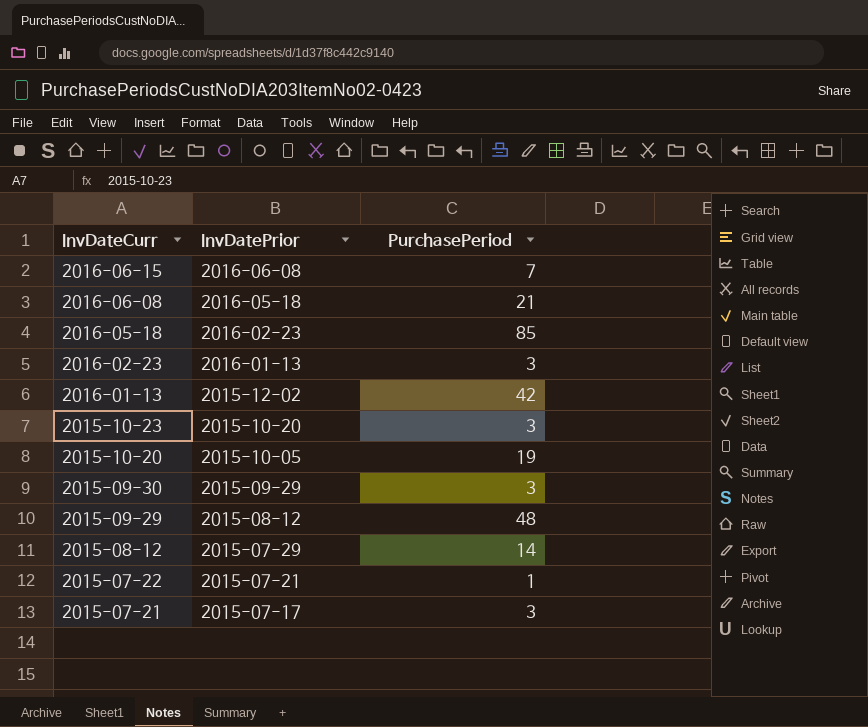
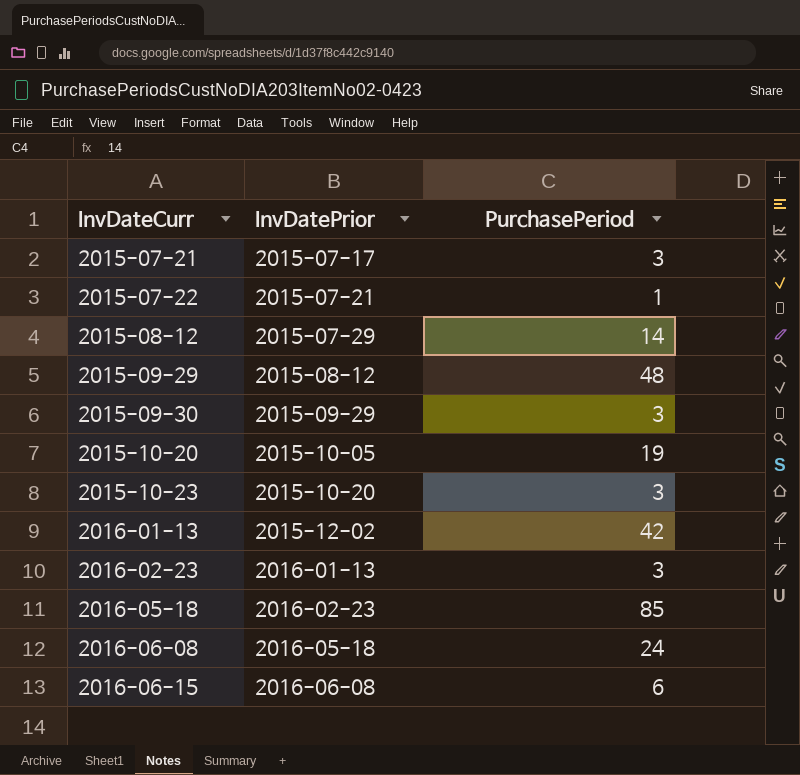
row order: InvDateCurr descending -> InvDateCurr ascending
2016-06-08 | PurchasePeriod: 21 -> 24
2016-06-15 | PurchasePeriod: 7 -> 6

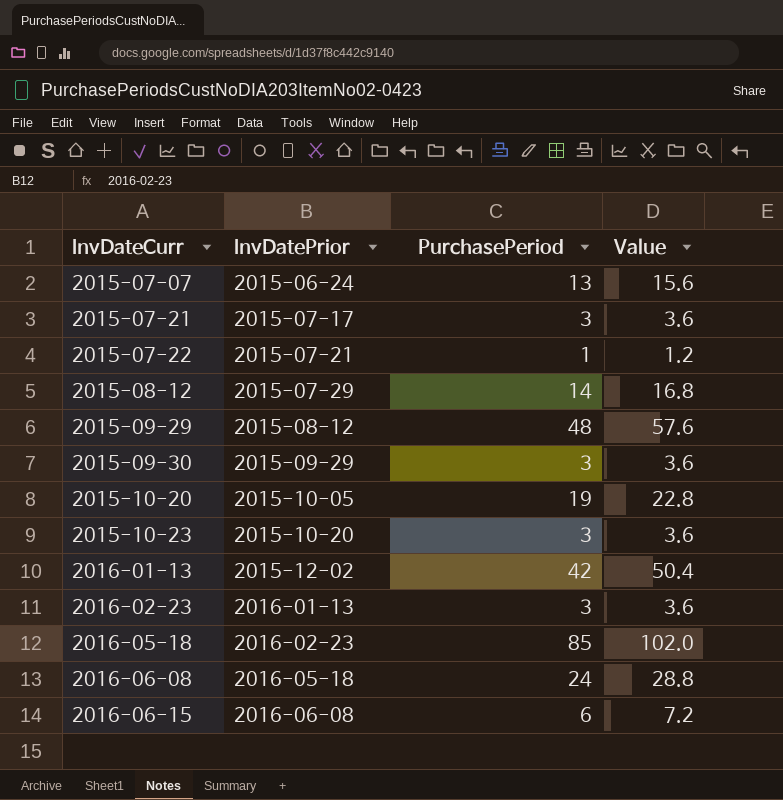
column Value | formula: none -> [PurchasePeriod] * 1.2
row 2015-07-07: none -> 2015-06-24 | 13 | 15.6

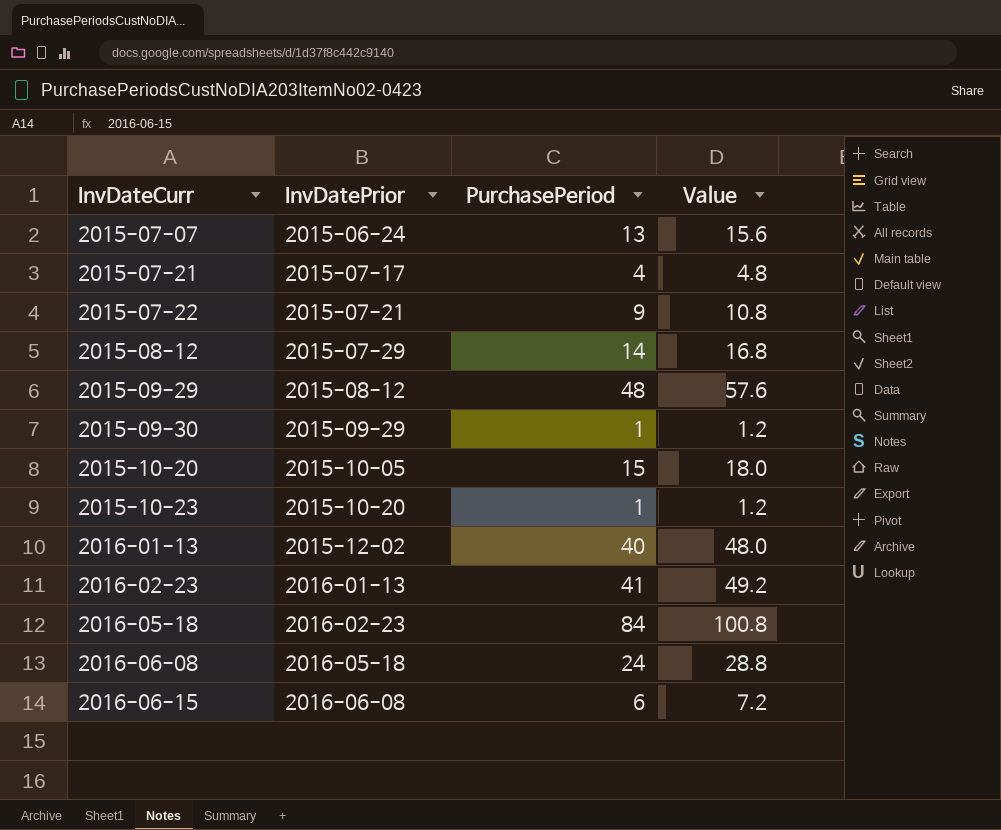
2015-07-21 | PurchasePeriod: 3 -> 4
2015-07-21 | Value: 3.6 -> 4.8
2015-07-22 | PurchasePeriod: 1 -> 9
2015-07-22 | Value: 1.2 -> 10.8
2015-09-30 | PurchasePeriod: 3 -> 1
2015-09-30 | Value: 3.6 -> 1.2
2015-10-20 | PurchasePeriod: 19 -> 15
2015-10-20 | Value: 22.8 -> 18.0
2015-10-23 | PurchasePeriod: 3 -> 1
2015-10-23 | Value: 3.6 -> 1.2
2016-01-13 | PurchasePeriod: 42 -> 40
2016-01-13 | Value: 50.4 -> 48.0
2016-02-23 | PurchasePeriod: 3 -> 41
2016-02-23 | Value: 3.6 -> 49.2
2016-05-18 | PurchasePeriod: 85 -> 84
2016-05-18 | Value: 102.0 -> 100.8

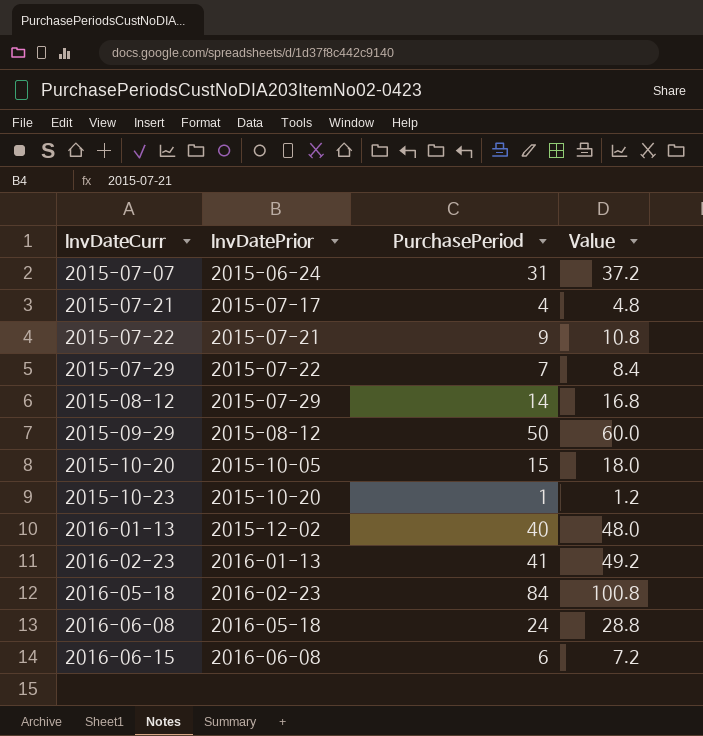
row 2015-09-30: 2015-09-29 | 1 | 1.2 -> none
2015-07-07 | PurchasePeriod: 13 -> 31
2015-07-07 | Value: 15.6 -> 37.2
row 2015-07-29: none -> 2015-07-22 | 7 | 8.4
2015-09-29 | PurchasePeriod: 48 -> 50
2015-09-29 | Value: 57.6 -> 60.0

